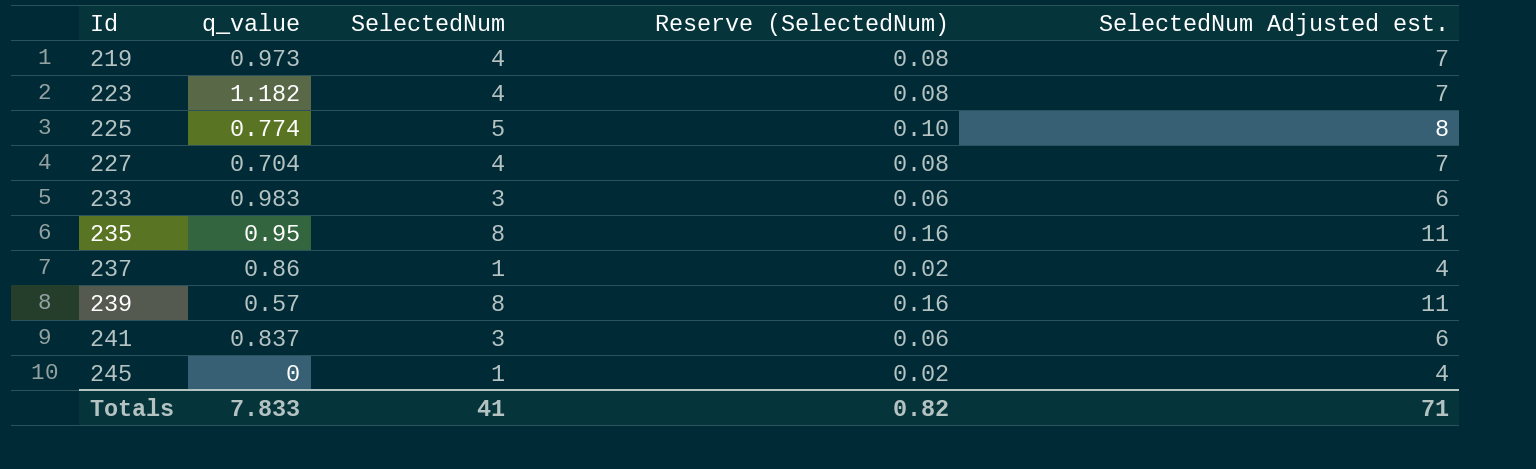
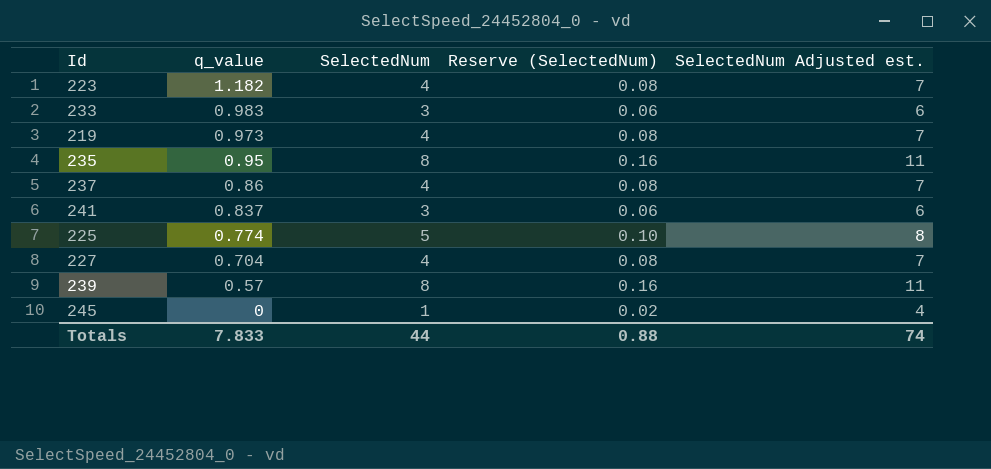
row order: Id ascending -> q_value descending
237 | SelectedNum: 1 -> 4
237 | Reserve (SelectedNum): 0.02 -> 0.08
237 | SelectedNum Adjusted est.: 4 -> 7
Totals | SelectedNum: 41 -> 44
Totals | Reserve (SelectedNum): 0.82 -> 0.88
Totals | SelectedNum Adjusted est.: 71 -> 74

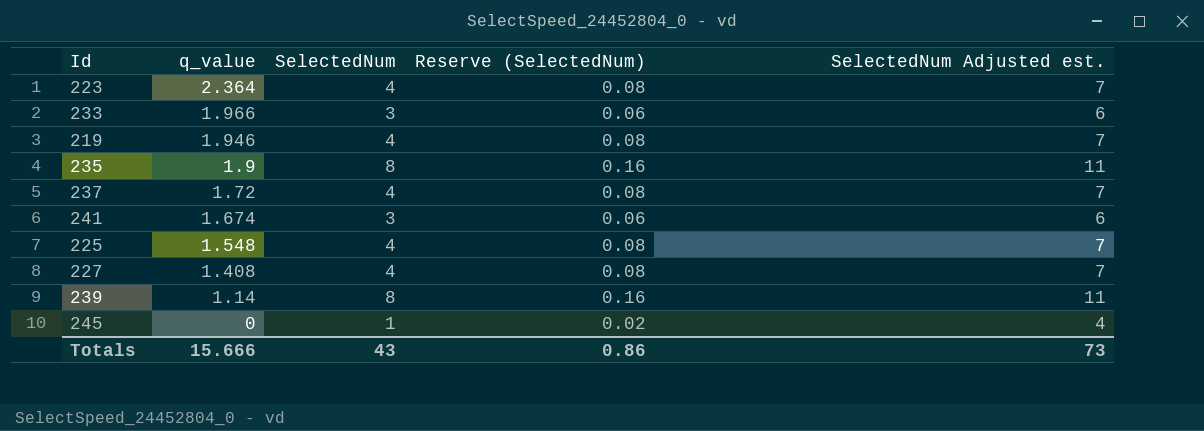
223 | q_value: 1.182 -> 2.364
233 | q_value: 0.983 -> 1.966
219 | q_value: 0.973 -> 1.946
235 | q_value: 0.95 -> 1.9
237 | q_value: 0.86 -> 1.72
241 | q_value: 0.837 -> 1.674
225 | q_value: 0.774 -> 1.548
225 | SelectedNum: 5 -> 4
225 | Reserve (SelectedNum): 0.10 -> 0.08
225 | SelectedNum Adjusted est.: 8 -> 7
227 | q_value: 0.704 -> 1.408
239 | q_value: 0.57 -> 1.14
Totals | q_value: 7.833 -> 15.666
Totals | SelectedNum: 44 -> 43
Totals | Reserve (SelectedNum): 0.88 -> 0.86
Totals | SelectedNum Adjusted est.: 74 -> 73

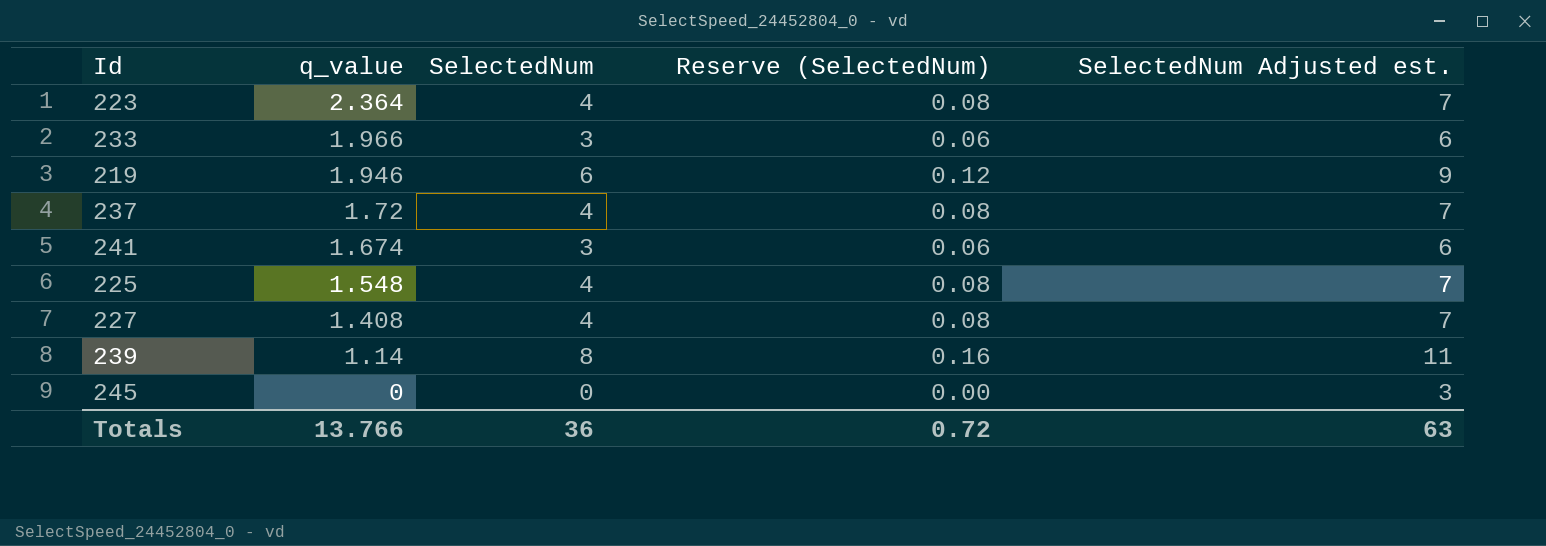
row 235: 1.9 | 8 | 0.16 | 11 -> none
219 | SelectedNum: 4 -> 6
219 | Reserve (SelectedNum): 0.08 -> 0.12
219 | SelectedNum Adjusted est.: 7 -> 9
245 | SelectedNum: 1 -> 0
245 | Reserve (SelectedNum): 0.02 -> 0.00
245 | SelectedNum Adjusted est.: 4 -> 3
Totals | q_value: 15.666 -> 13.766
Totals | SelectedNum: 43 -> 36
Totals | Reserve (SelectedNum): 0.86 -> 0.72
Totals | SelectedNum Adjusted est.: 73 -> 63

